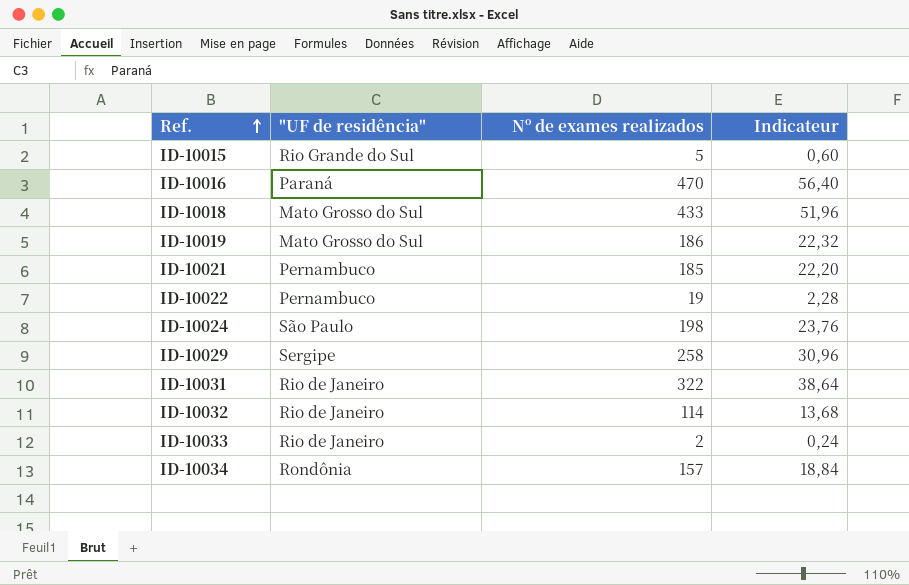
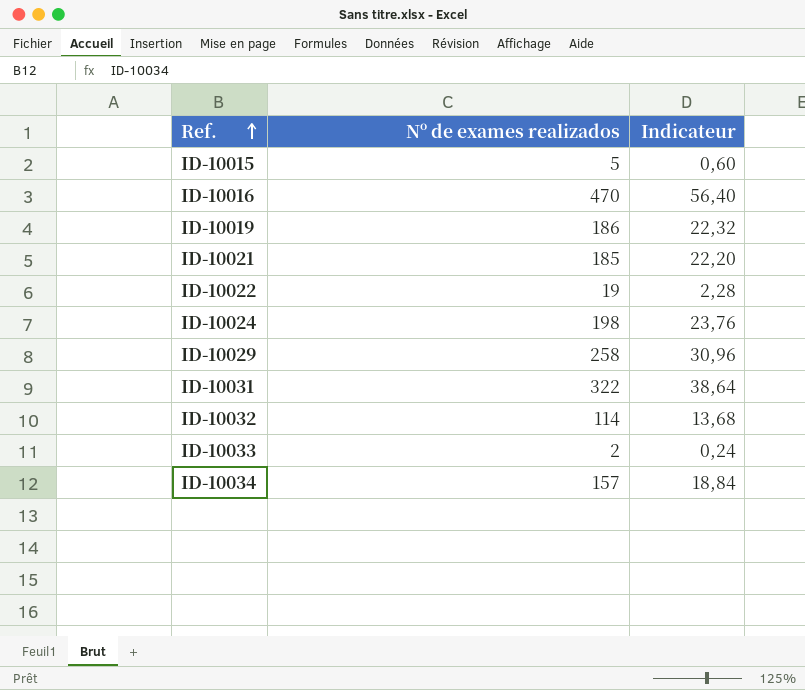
column "UF de residência" | position: 2 -> none
row ID-10018: Mato Grosso do Sul | 433 | 51,96 -> none

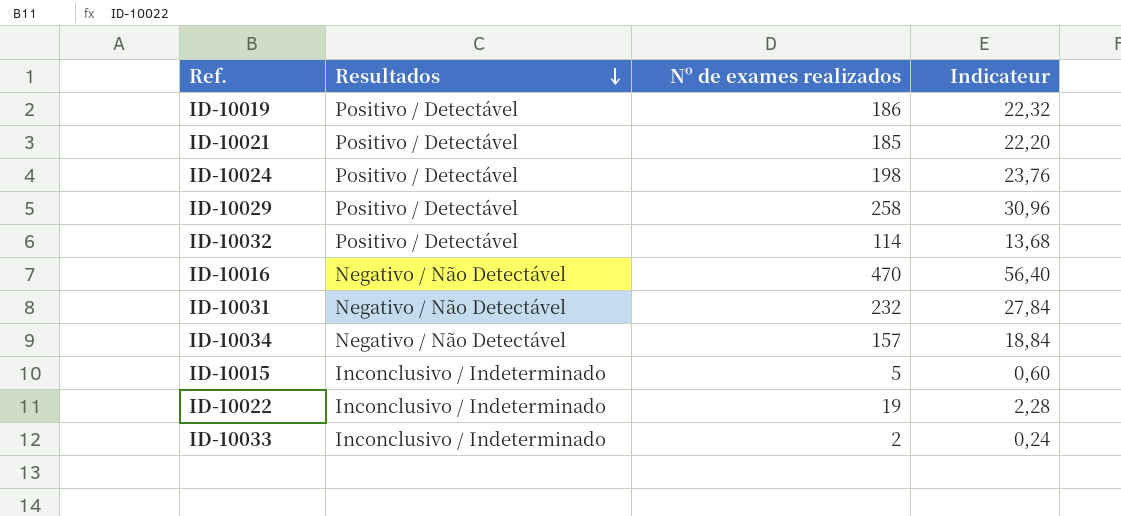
row order: Ref. ascending -> Resultados descending
column Resultados | position: none -> 2
ID-10031 | Nº de exames realizados: 322 -> 232
ID-10031 | Indicateur: 38,64 -> 27,84

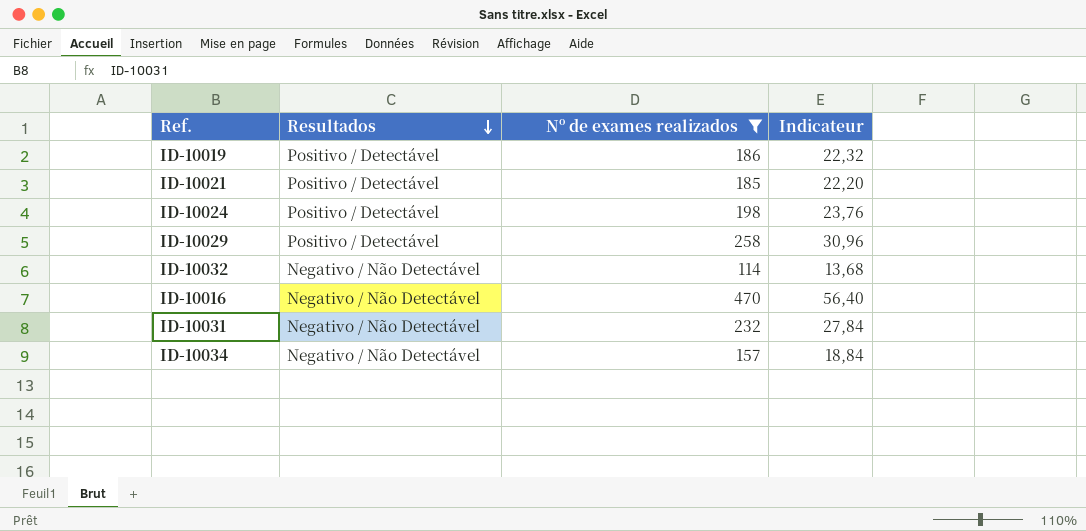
filter: none -> Nº de exames realizados >= 114
ID-10032 | Resultados: Positivo / Detectável -> Negativo / Não Detectável

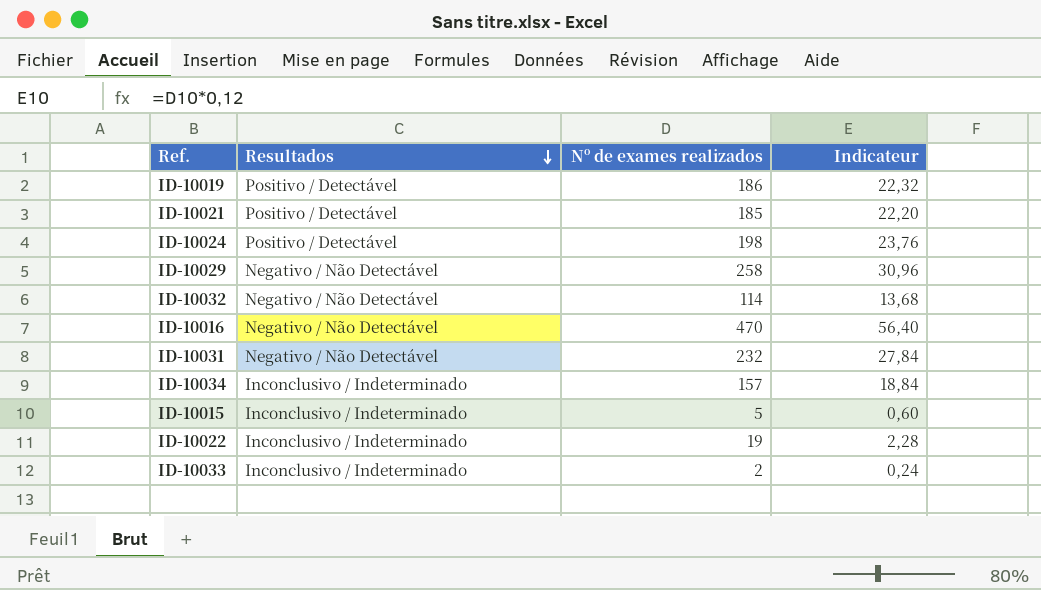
filter: Nº de exames realizados >= 114 -> none
ID-10029 | Resultados: Positivo / Detectável -> Negativo / Não Detectável
ID-10034 | Resultados: Negativo / Não Detectável -> Inconclusivo / Indeterminado

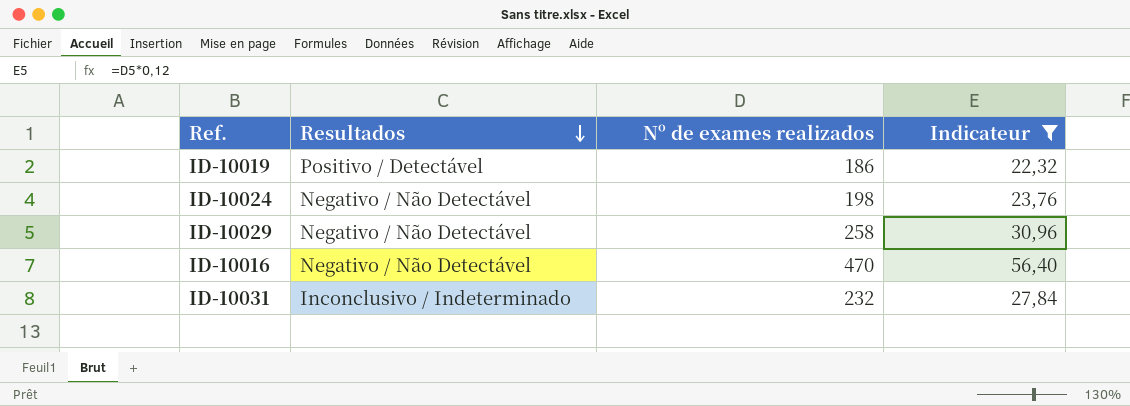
filter: none -> Indicateur >= 22,32
ID-10024 | Resultados: Positivo / Detectável -> Negativo / Não Detectável
ID-10031 | Resultados: Negativo / Não Detectável -> Inconclusivo / Indeterminado

